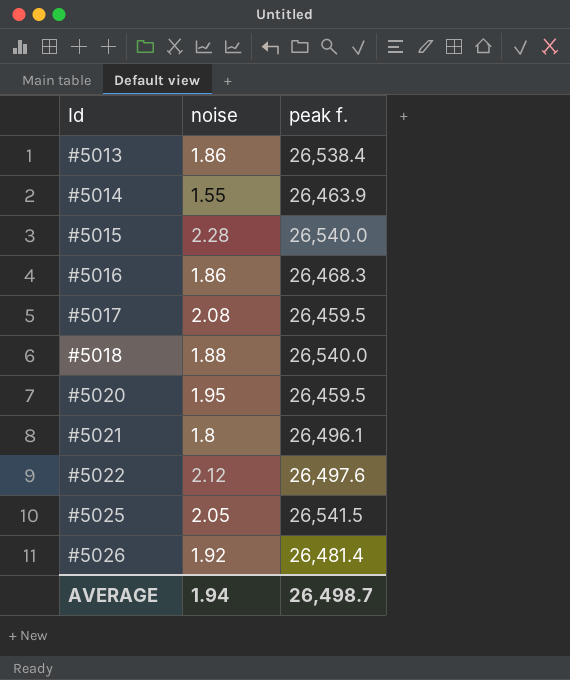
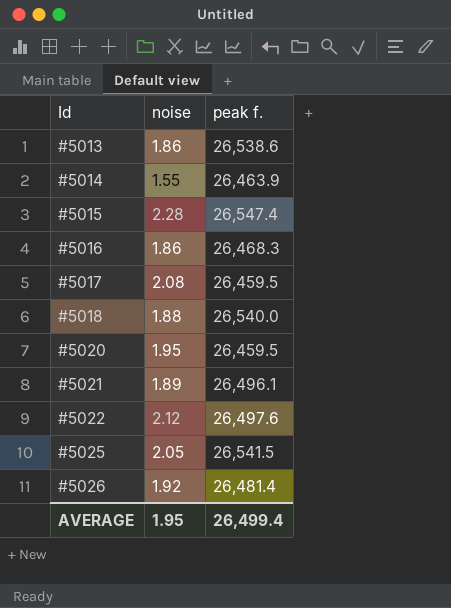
#5013 | peak f.: 26,538.4 -> 26,538.6
#5015 | peak f.: 26,540.0 -> 26,547.4
#5021 | noise: 1.8 -> 1.89
AVERAGE | noise: 1.94 -> 1.95
AVERAGE | peak f.: 26,498.7 -> 26,499.4

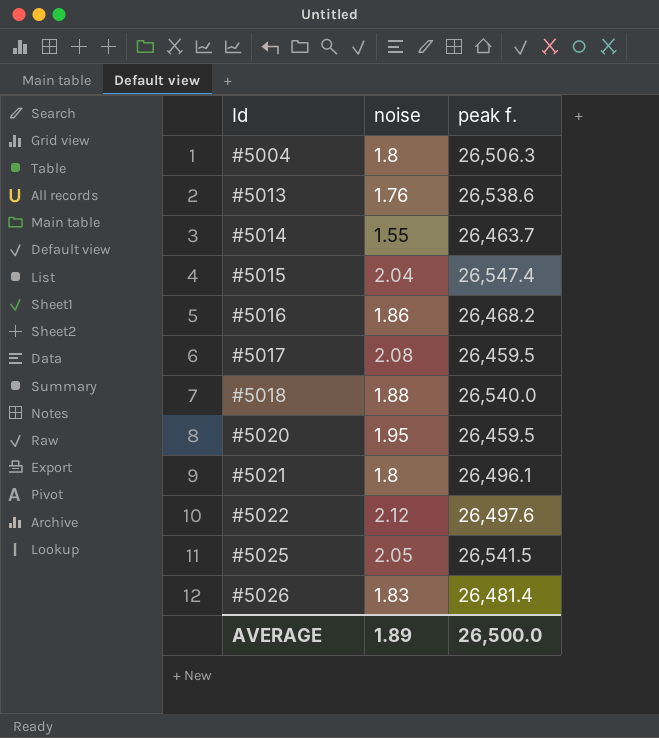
row #5004: none -> 1.8 | 26,506.3
#5013 | noise: 1.86 -> 1.76
#5014 | peak f.: 26,463.9 -> 26,463.7
#5015 | noise: 2.28 -> 2.04
#5016 | peak f.: 26,468.3 -> 26,468.2
#5021 | noise: 1.89 -> 1.8
#5026 | noise: 1.92 -> 1.83
AVERAGE | noise: 1.95 -> 1.89
AVERAGE | peak f.: 26,499.4 -> 26,500.0

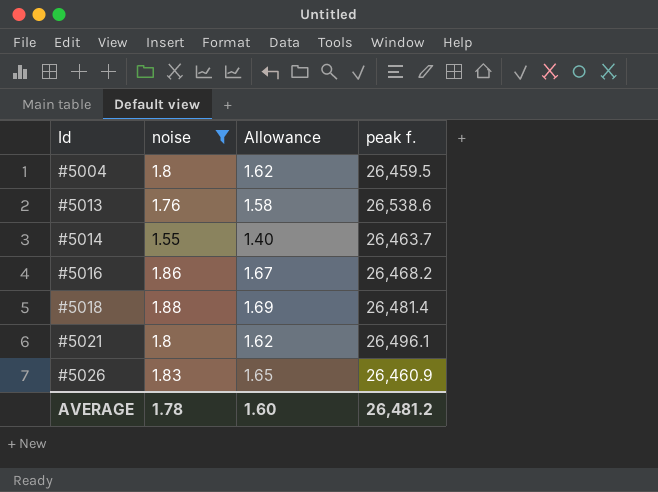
filter: none -> noise <= 1.88
column Allowance | formula: none -> [noise] * 0.9
#5004 | peak f.: 26,506.3 -> 26,459.5
#5018 | peak f.: 26,540.0 -> 26,481.4
#5026 | peak f.: 26,481.4 -> 26,460.9
AVERAGE | noise: 1.89 -> 1.78
AVERAGE | peak f.: 26,500.0 -> 26,481.2

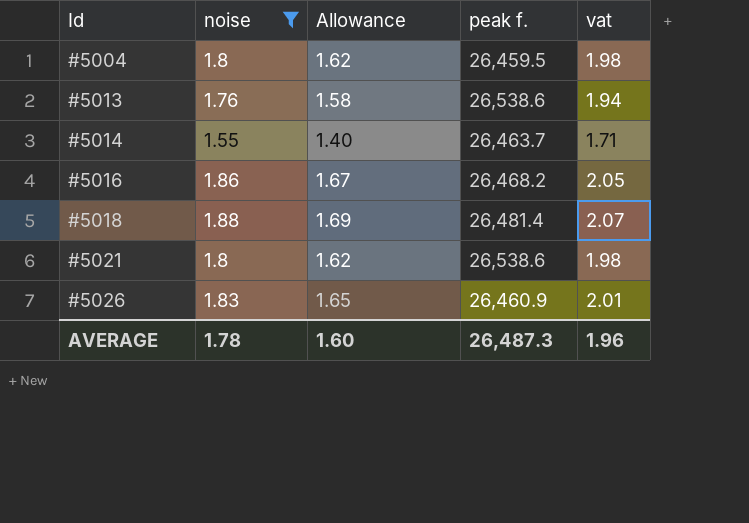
column vat | formula: none -> [noise] * 1.1
#5021 | peak f.: 26,496.1 -> 26,538.6
AVERAGE | peak f.: 26,481.2 -> 26,487.3

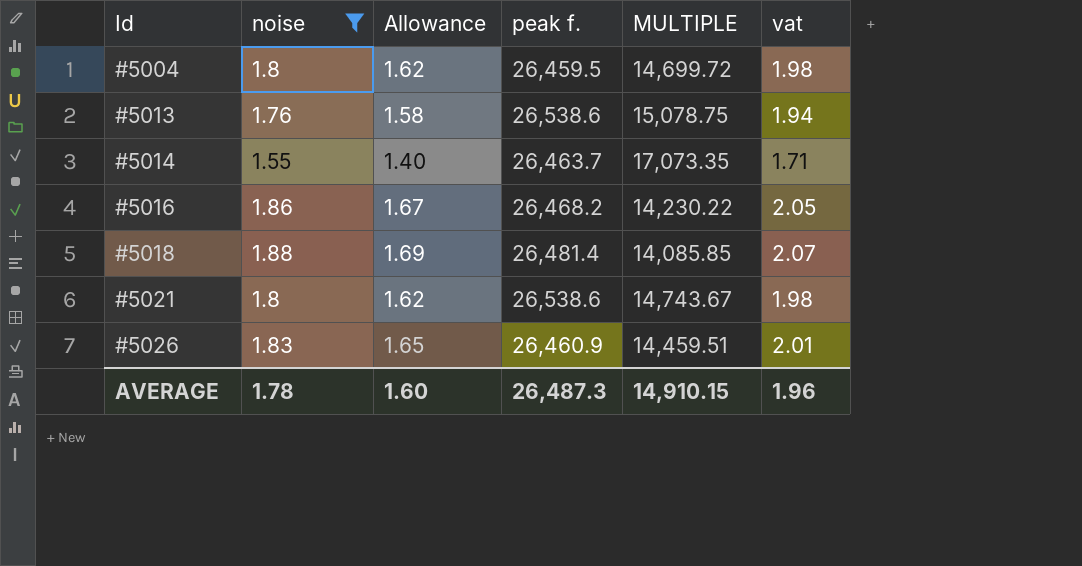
column MULTIPLE | formula: none -> [peak f.] / [noise]

